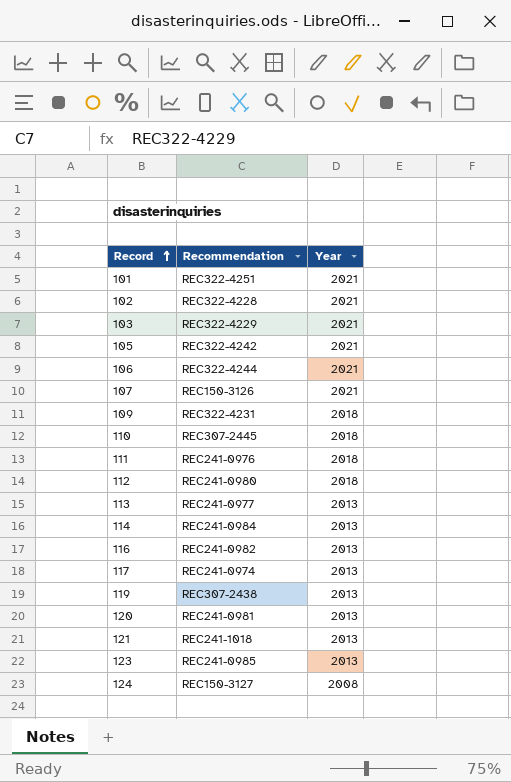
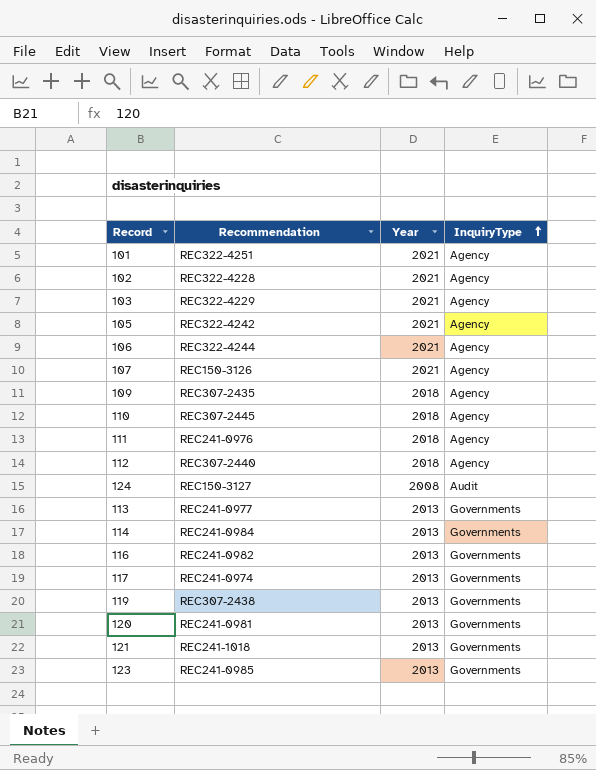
row order: Record ascending -> InquiryType ascending
column InquiryType | position: none -> 4
109 | Recommendation: REC322-4231 -> REC307-2435
112 | Recommendation: REC241-0980 -> REC307-2440

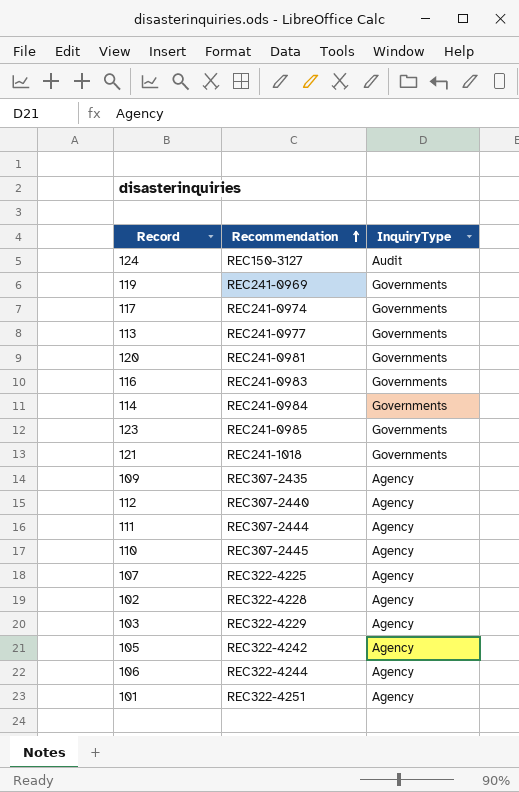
row order: InquiryType ascending -> Recommendation ascending
column Year | position: 3 -> none
119 | Recommendation: REC307-2438 -> REC241-0969
116 | Recommendation: REC241-0982 -> REC241-0983
111 | Recommendation: REC241-0976 -> REC307-2444
107 | Recommendation: REC150-3126 -> REC322-4225

